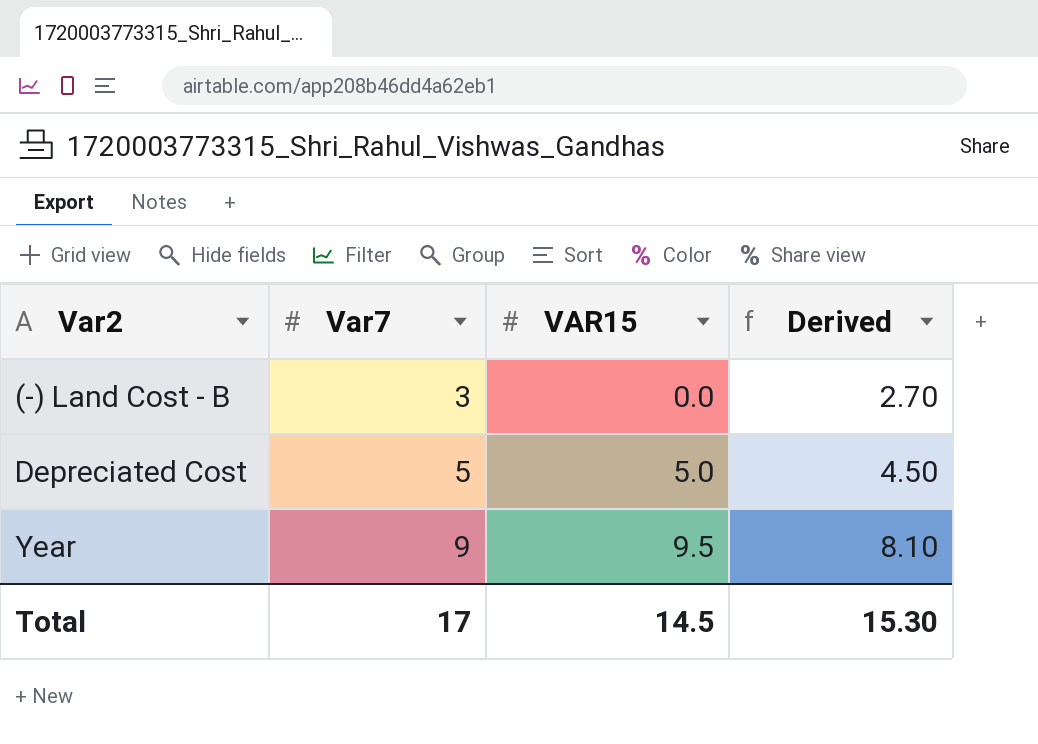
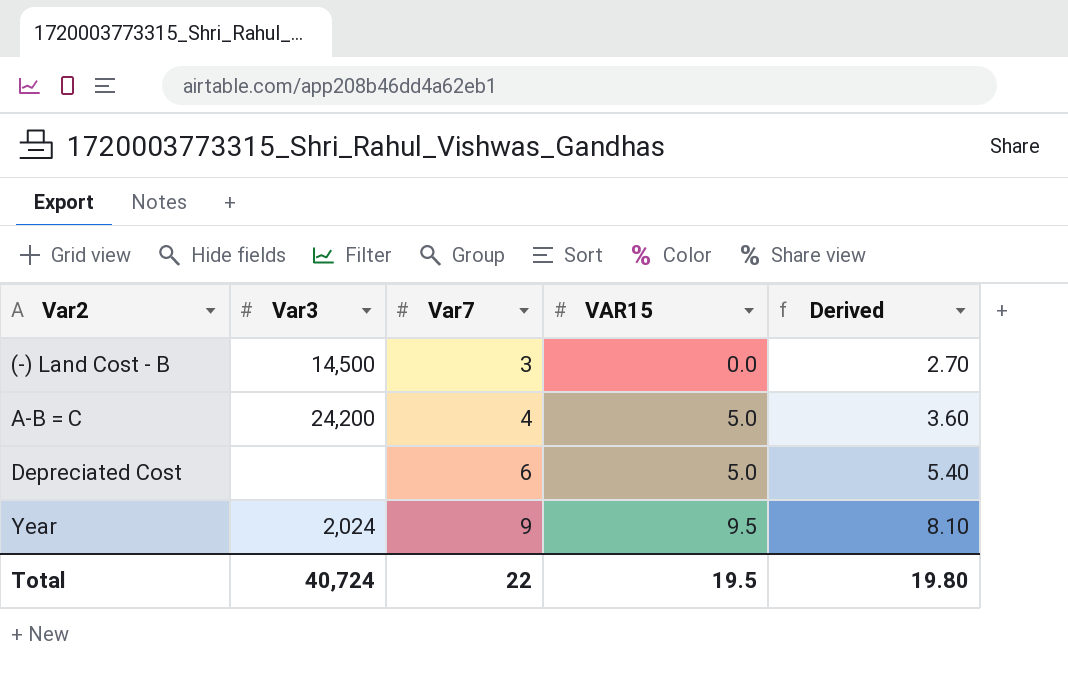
column Var3 | position: none -> 2
row A-B = C: none -> 24,200 | 4 | 5.0 | 3.60
Depreciated Cost | Var7: 5 -> 6
Depreciated Cost | Derived: 4.50 -> 5.40
Total | Var7: 17 -> 22
Total | VAR15: 14.5 -> 19.5
Total | Derived: 15.30 -> 19.80

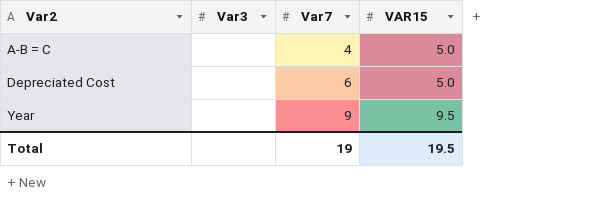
column Derived | formula: [Var7] * 0.9 -> none
row (-) Land Cost - B: 14,500 | 3 | 0.0 | 2.70 -> none
A-B = C | Var3: 24,200 -> none
Year | Var3: 2,024 -> none
Total | Var3: 40,724 -> none
Total | Var7: 22 -> 19

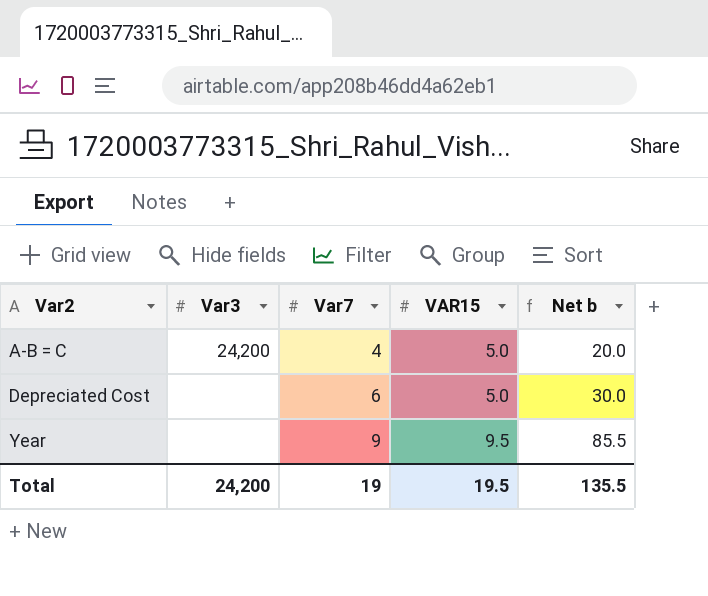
column Net b | formula: none -> [Var7] * [VAR15]
A-B = C | Var3: none -> 24,200
Total | Var3: none -> 24,200

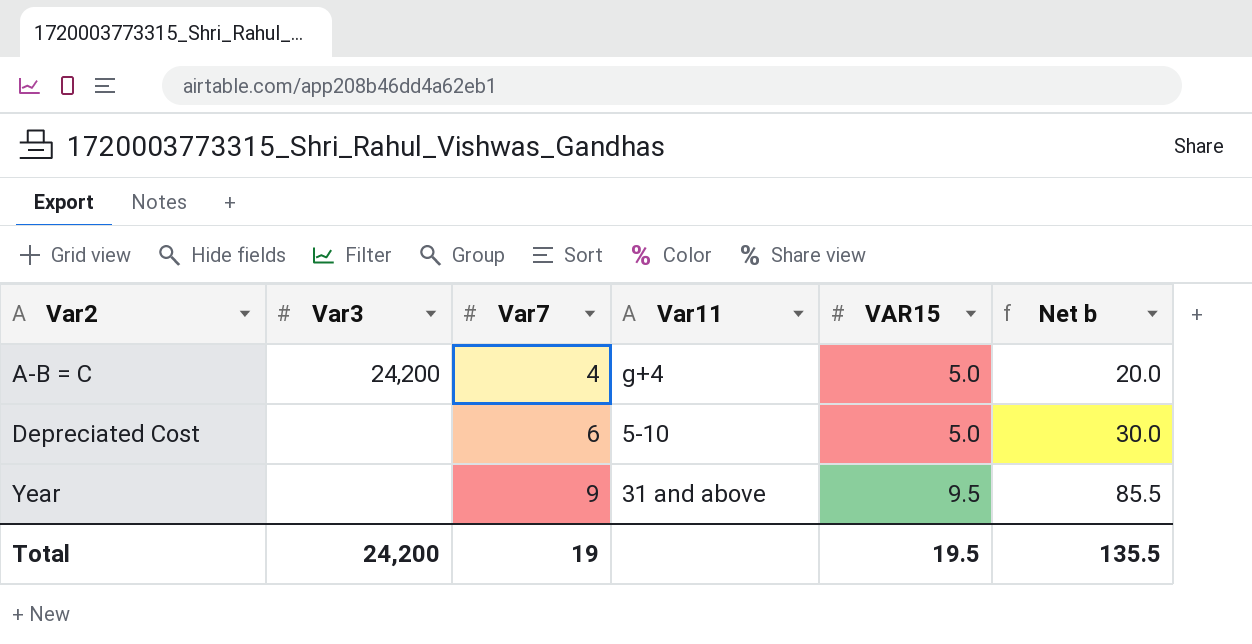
column Var11 | position: none -> 4

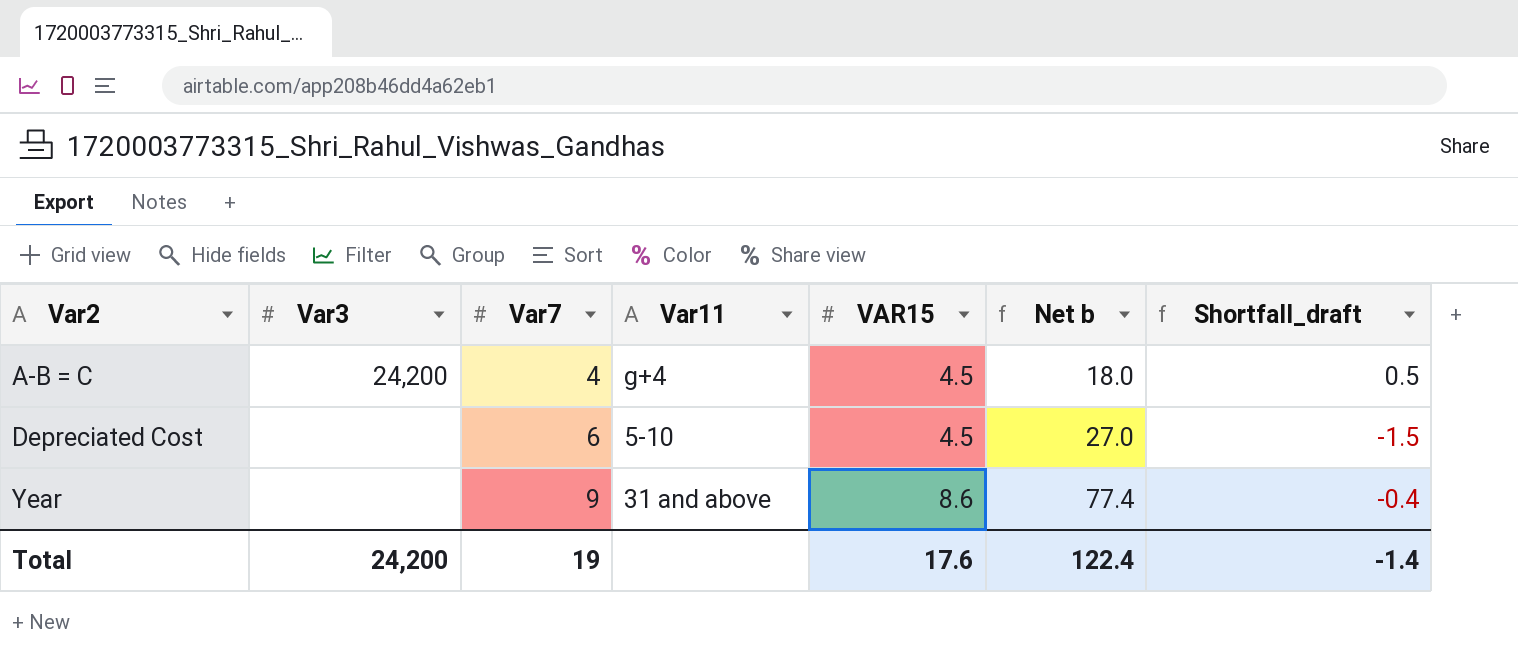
column Shortfall_draft | formula: none -> [VAR15] - [Var7]
A-B = C | VAR15: 5.0 -> 4.5
A-B = C | Net b: 20.0 -> 18.0
Depreciated Cost | VAR15: 5.0 -> 4.5
Depreciated Cost | Net b: 30.0 -> 27.0
Year | VAR15: 9.5 -> 8.6
Year | Net b: 85.5 -> 77.4
Total | VAR15: 19.5 -> 17.6
Total | Net b: 135.5 -> 122.4

